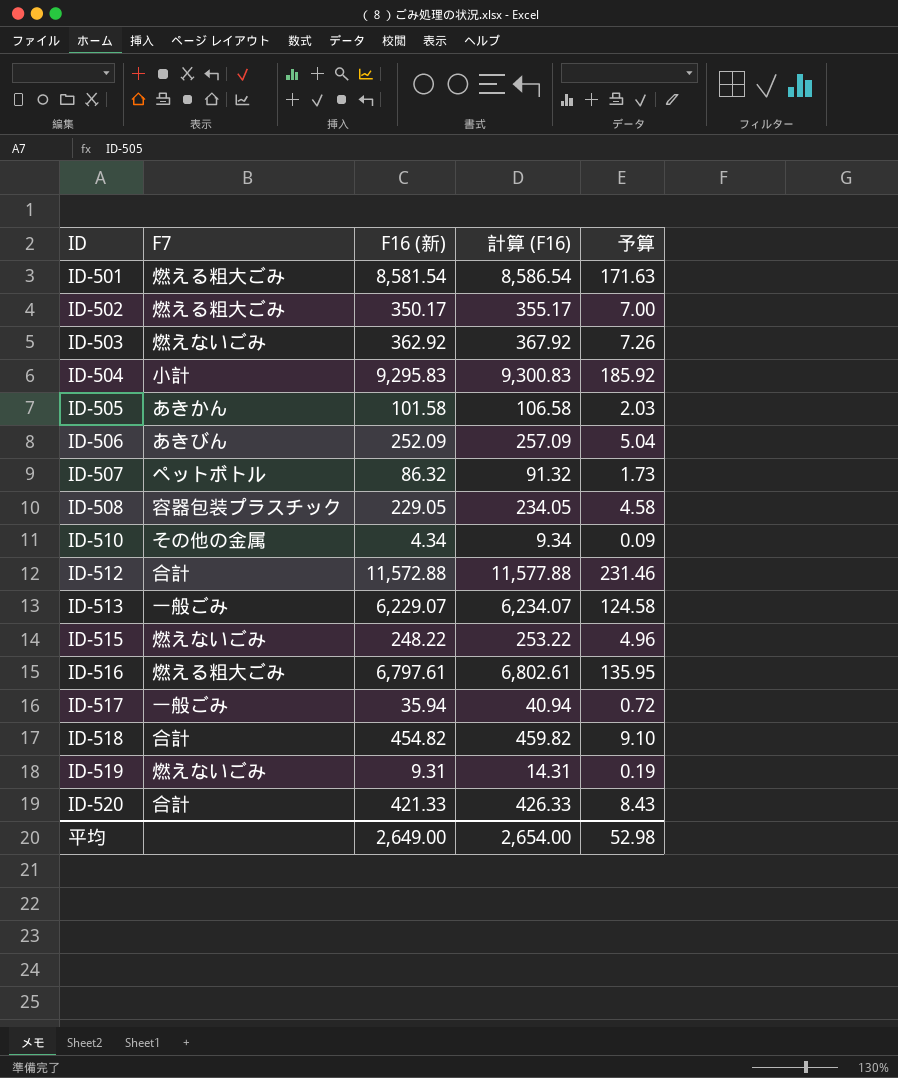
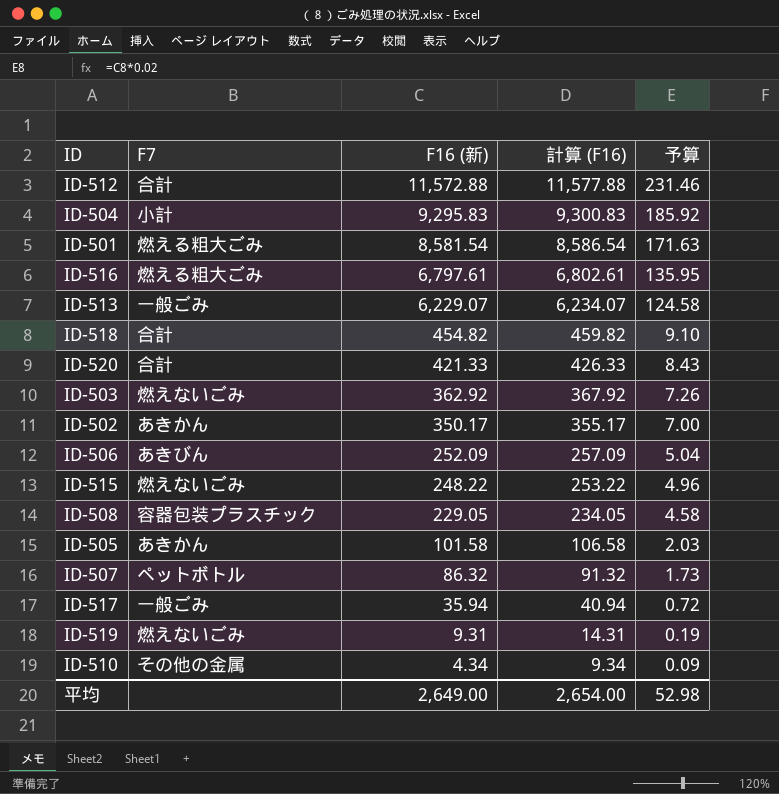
row order: ID ascending -> F16 (新) descending
ID-502 | F7: 燃える粗大ごみ -> あきかん

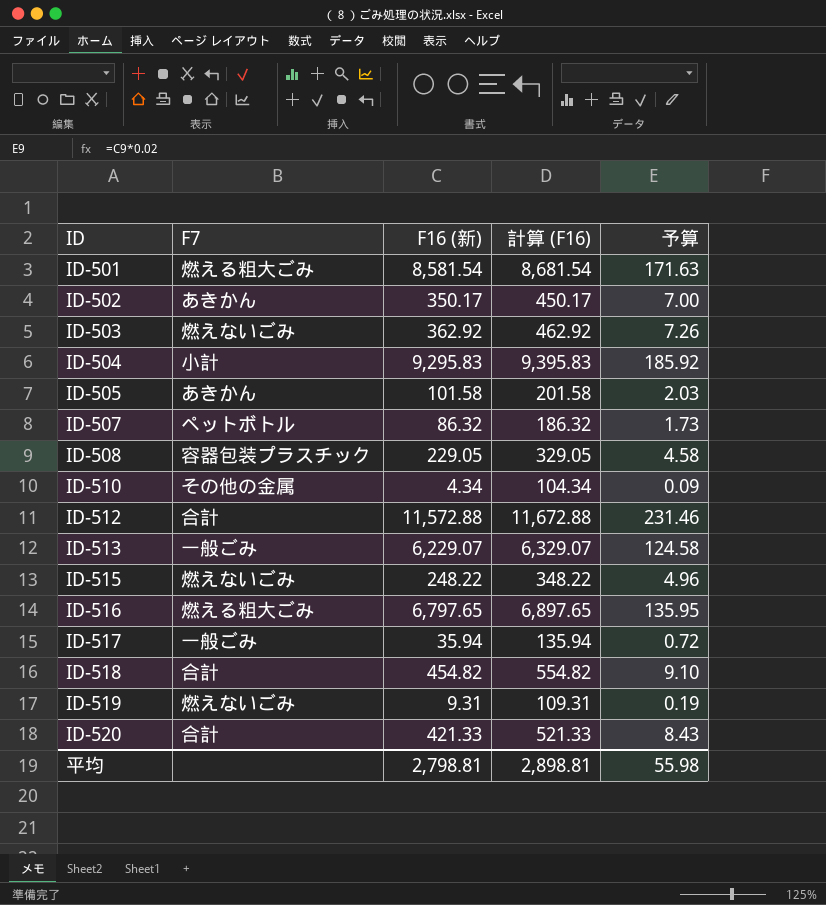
row order: F16 (新) descending -> ID ascending
column 計算 (F16) | formula: [F16 (新)] + 5 -> [F16 (新)] + 100
row ID-506: あきびん | 252.09 | 257.09 | 5.04 -> none
ID-516 | F16 (新): 6,797.61 -> 6,797.65
平均 | F16 (新): 2,649.00 -> 2,798.81
平均 | 計算 (F16): 2,654.00 -> 2,898.81
平均 | 予算: 52.98 -> 55.98

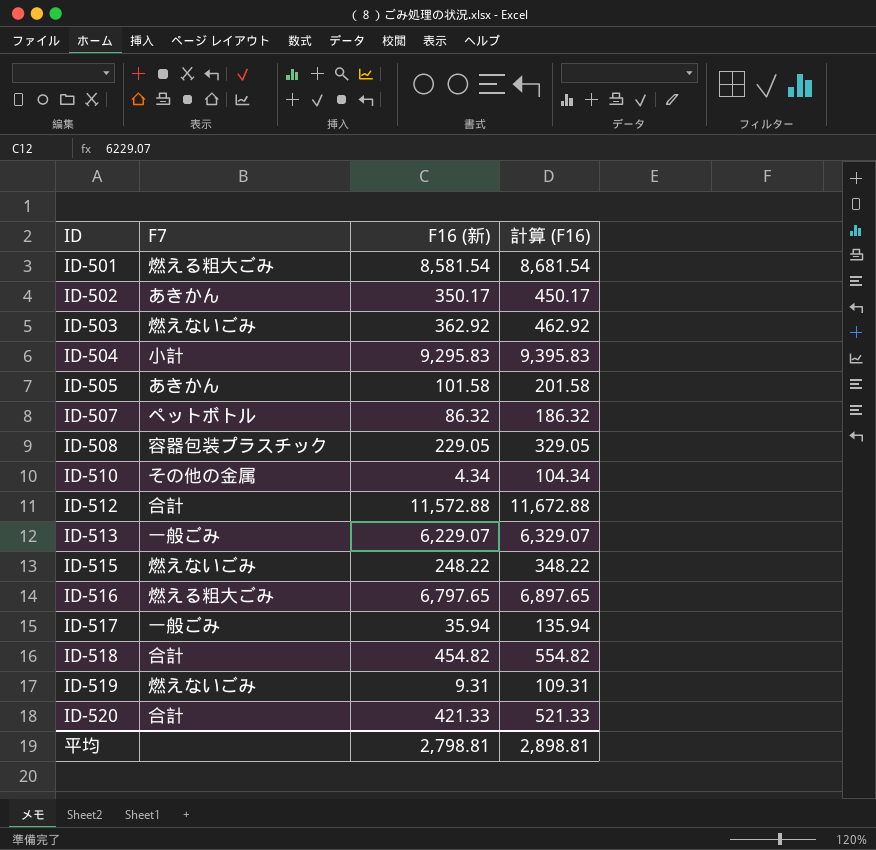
column 予算 | formula: [F16 (新)] * 0.02 -> none

